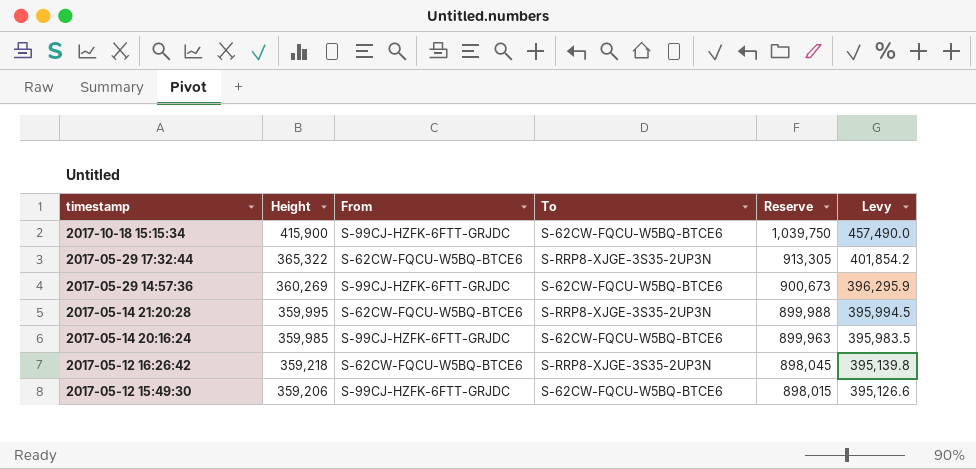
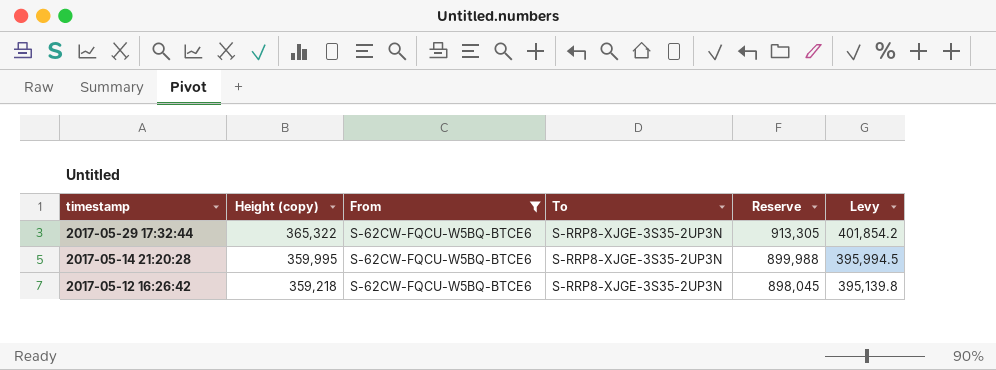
filter: none -> From = S-62CW-FQCU-W5BQ-BTCE6
column name: Height -> Height (copy)

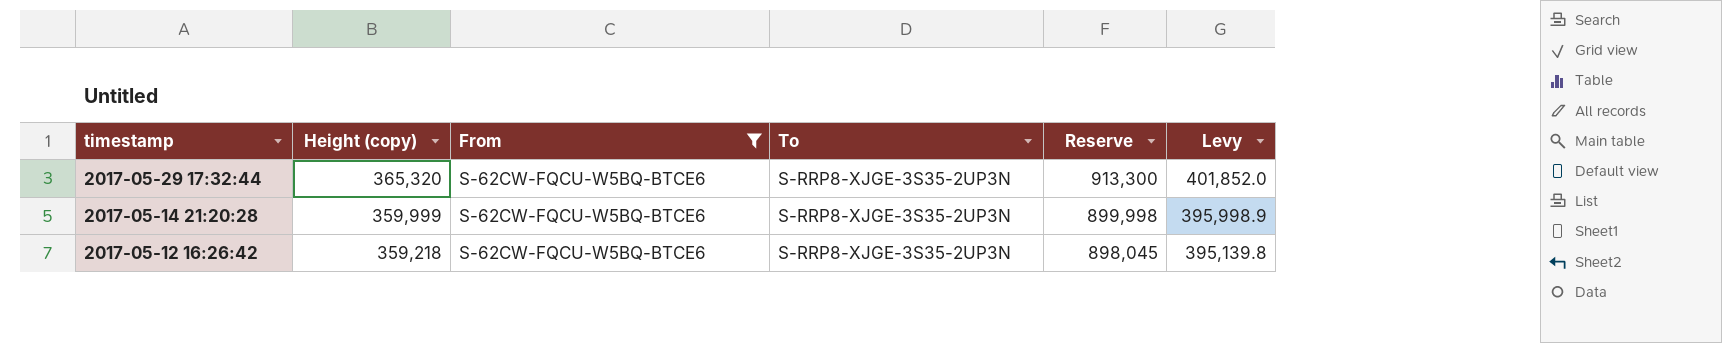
2017-05-29 17:32:44 | Height (copy): 365,322 -> 365,320
2017-05-29 17:32:44 | Reserve: 913,305 -> 913,300
2017-05-29 17:32:44 | Levy: 401,854.2 -> 401,852.0
2017-05-14 21:20:28 | Height (copy): 359,995 -> 359,999
2017-05-14 21:20:28 | Reserve: 899,988 -> 899,998
2017-05-14 21:20:28 | Levy: 395,994.5 -> 395,998.9

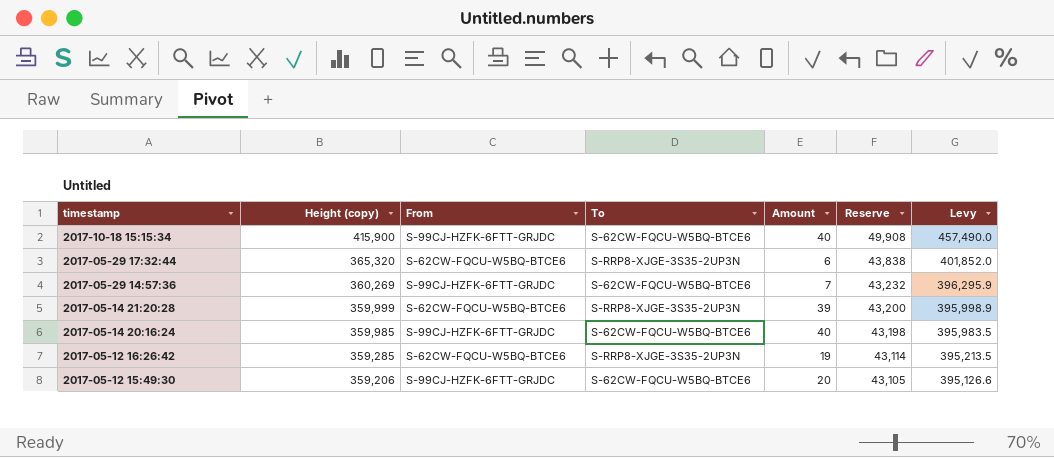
filter: From = S-62CW-FQCU-W5BQ-BTCE6 -> none
column Amount | position: none -> 5
column Reserve | formula: [Height (copy)] * 2.5 -> [Height (copy)] * 0.12
2017-05-12 16:26:42 | Height (copy): 359,218 -> 359,285
2017-05-12 16:26:42 | Levy: 395,139.8 -> 395,213.5

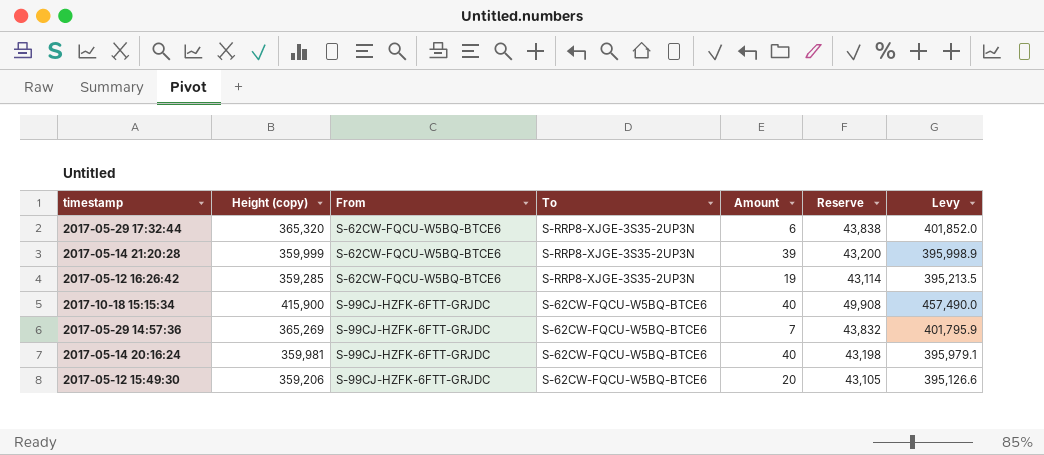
row order: timestamp descending -> From ascending
2017-05-29 14:57:36 | Height (copy): 360,269 -> 365,269
2017-05-29 14:57:36 | Reserve: 43,232 -> 43,832
2017-05-29 14:57:36 | Levy: 396,295.9 -> 401,795.9
2017-05-14 20:16:24 | Height (copy): 359,985 -> 359,981
2017-05-14 20:16:24 | Levy: 395,983.5 -> 395,979.1

